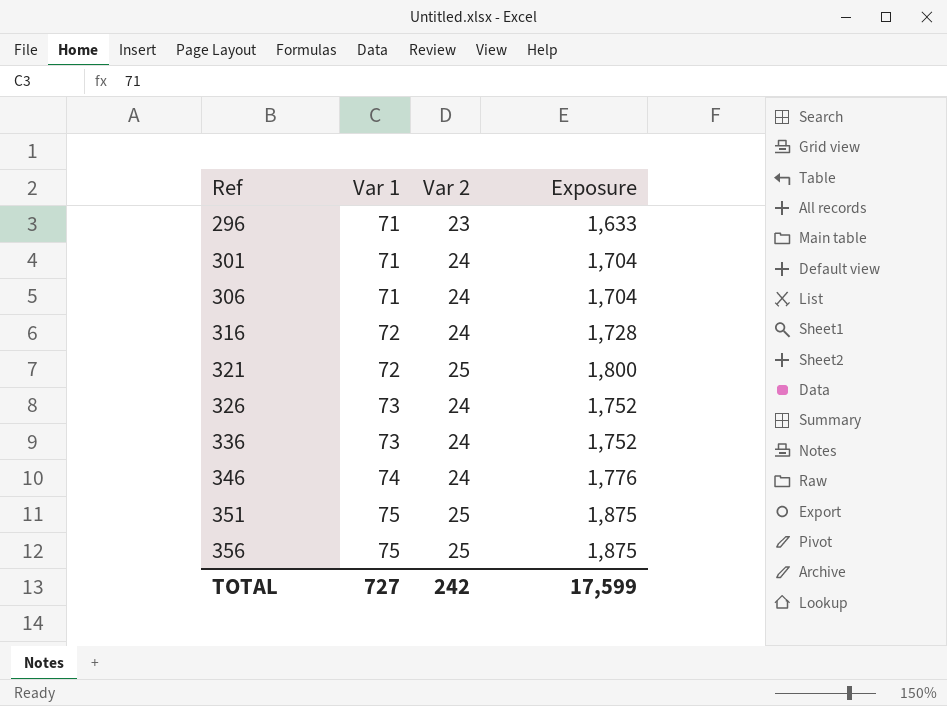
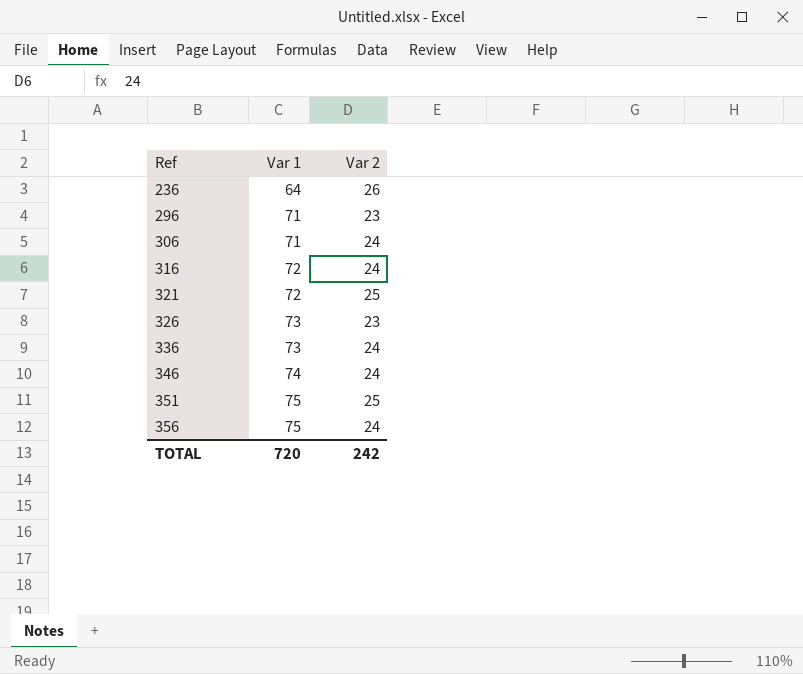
column Exposure | formula: [Var 1] * [Var 2] -> none
row 301: 71 | 24 | 1,704 -> none
row 236: none -> 64 | 26
326 | Var 2: 24 -> 23
356 | Var 2: 25 -> 24
TOTAL | Var 1: 727 -> 720

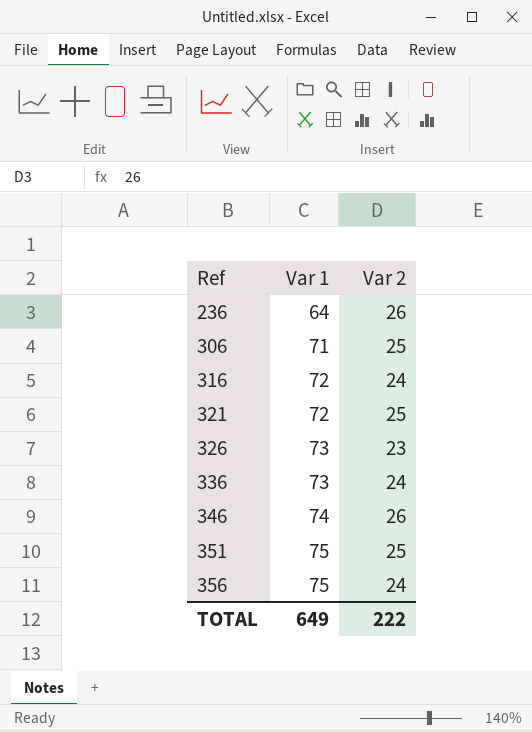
row 296: 71 | 23 -> none
306 | Var 2: 24 -> 25
346 | Var 2: 24 -> 26
TOTAL | Var 1: 720 -> 649
TOTAL | Var 2: 242 -> 222

